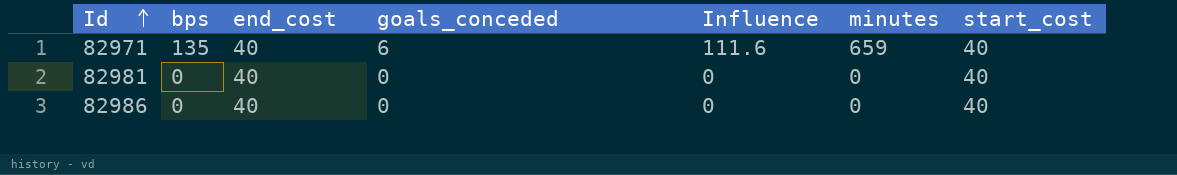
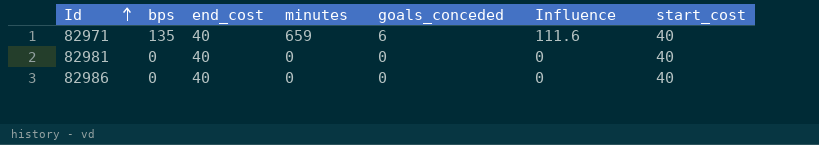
column minutes | position: 6 -> 4

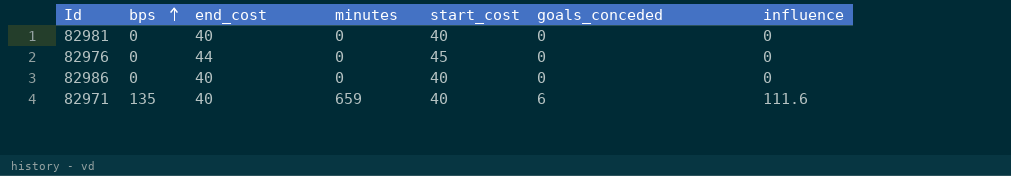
row order: Id ascending -> bps ascending
column start_cost | position: 7 -> 5
column name: Influence -> influence
row 82976: none -> 0 | 44 | 0 | 45 | 0 | 0

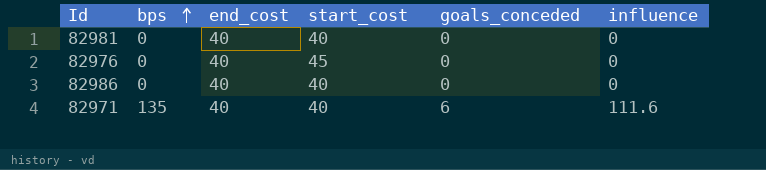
column minutes | position: 4 -> none
82976 | end_cost: 44 -> 40

